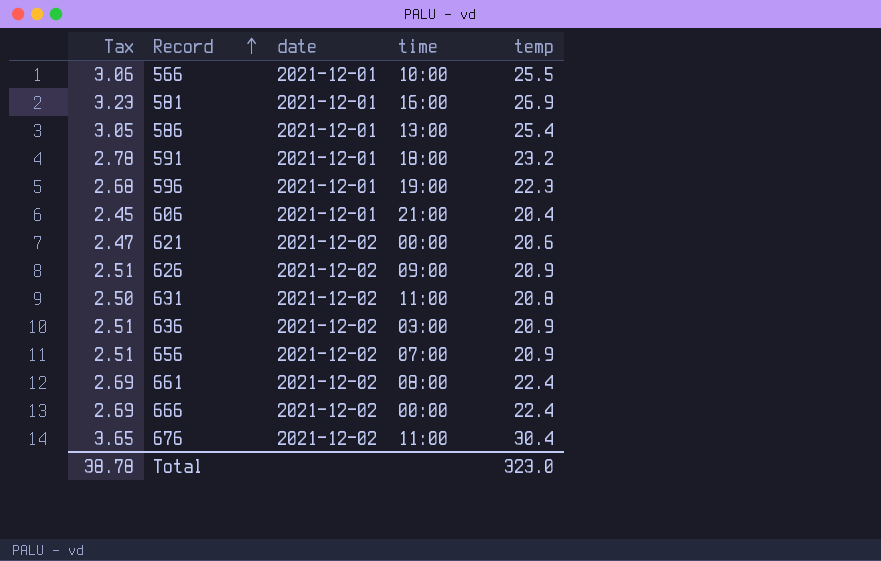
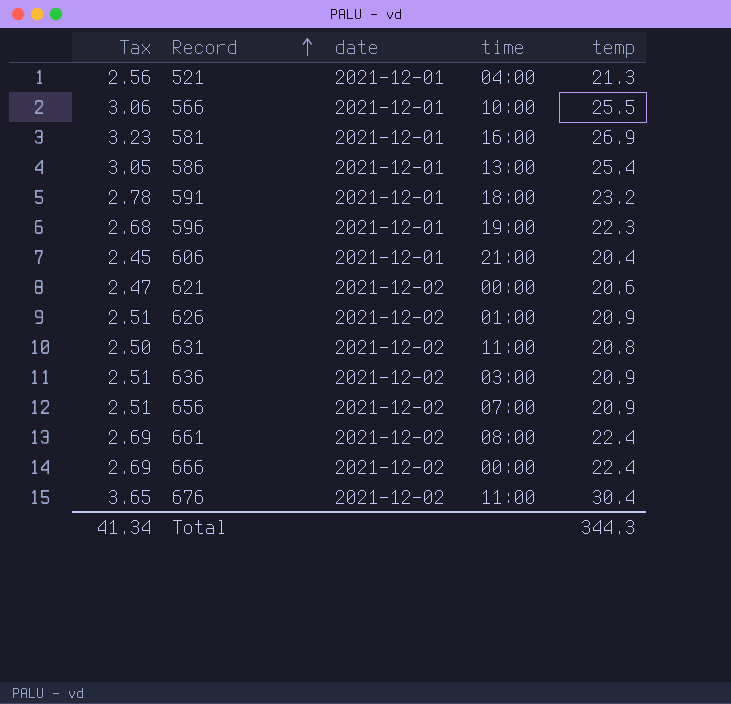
row 521: none -> 2.56 | 2021-12-01 | 04:00 | 21.3
626 | time: 09:00 -> 01:00
Total | Tax: 38.78 -> 41.34
Total | temp: 323.0 -> 344.3

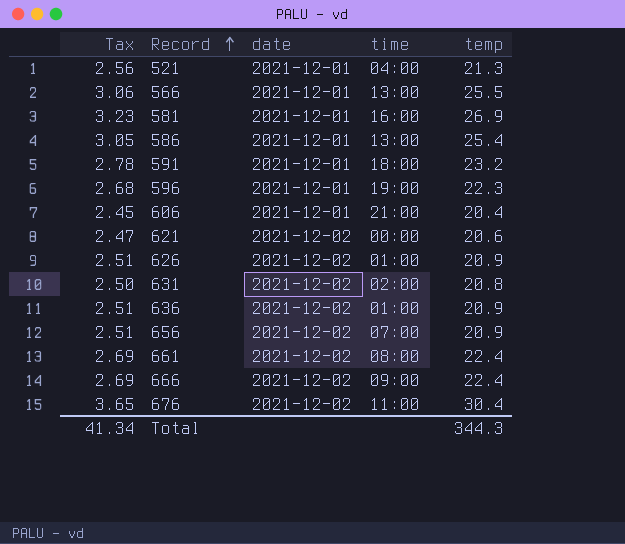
566 | time: 10:00 -> 13:00
631 | time: 11:00 -> 02:00
636 | time: 03:00 -> 01:00
666 | time: 00:00 -> 09:00

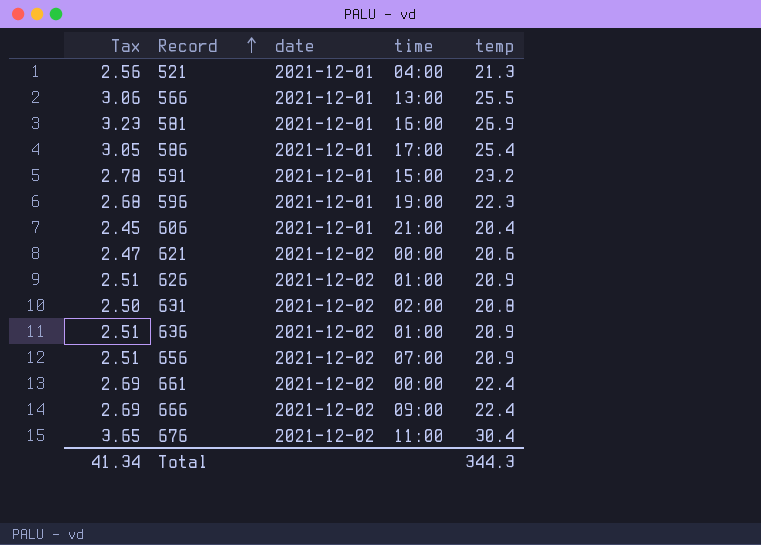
586 | time: 13:00 -> 17:00
591 | time: 18:00 -> 15:00
661 | time: 08:00 -> 00:00

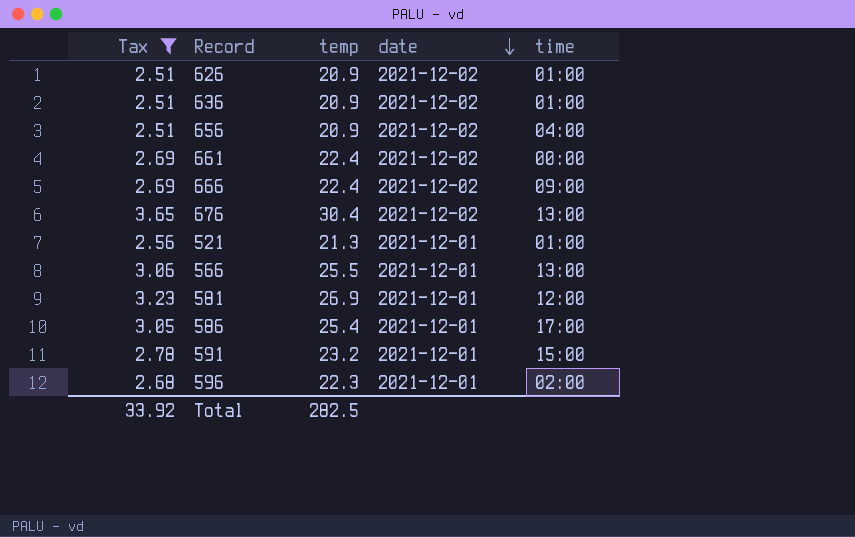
filter: none -> Tax >= 2.51
row order: Record ascending -> date descending
column temp | position: 5 -> 3
656 | time: 07:00 -> 04:00
676 | time: 11:00 -> 13:00
521 | time: 04:00 -> 01:00
581 | time: 16:00 -> 12:00
596 | time: 19:00 -> 02:00
Total | Tax: 41.34 -> 33.92
Total | temp: 344.3 -> 282.5

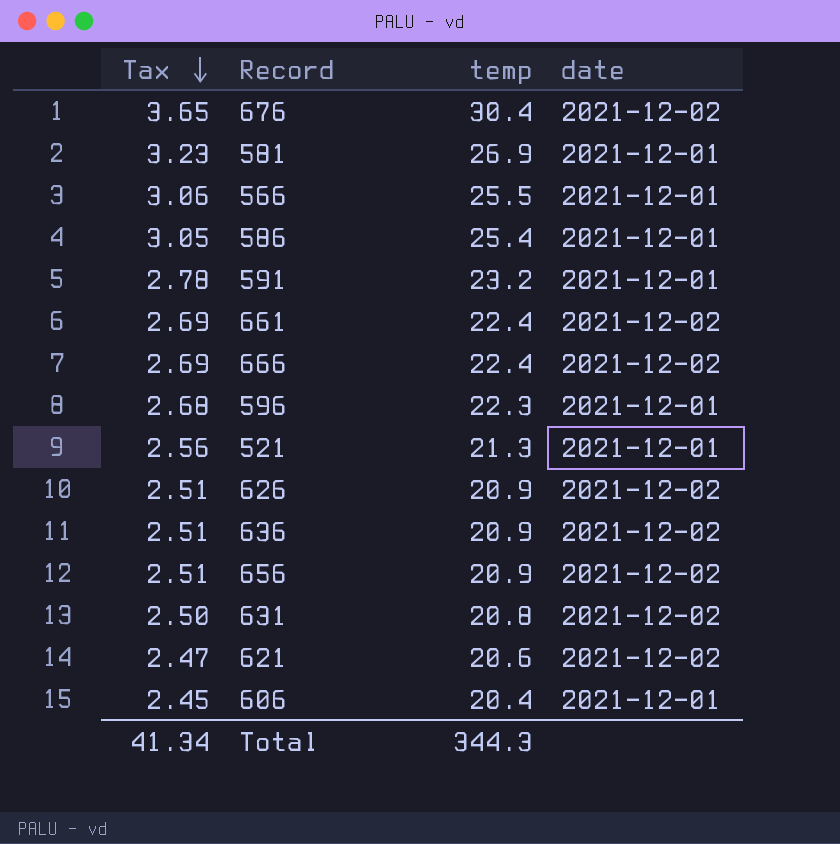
filter: Tax >= 2.51 -> none
row order: date descending -> Tax descending
column time | position: 5 -> none
Total | Tax: 33.92 -> 41.34
Total | temp: 282.5 -> 344.3

